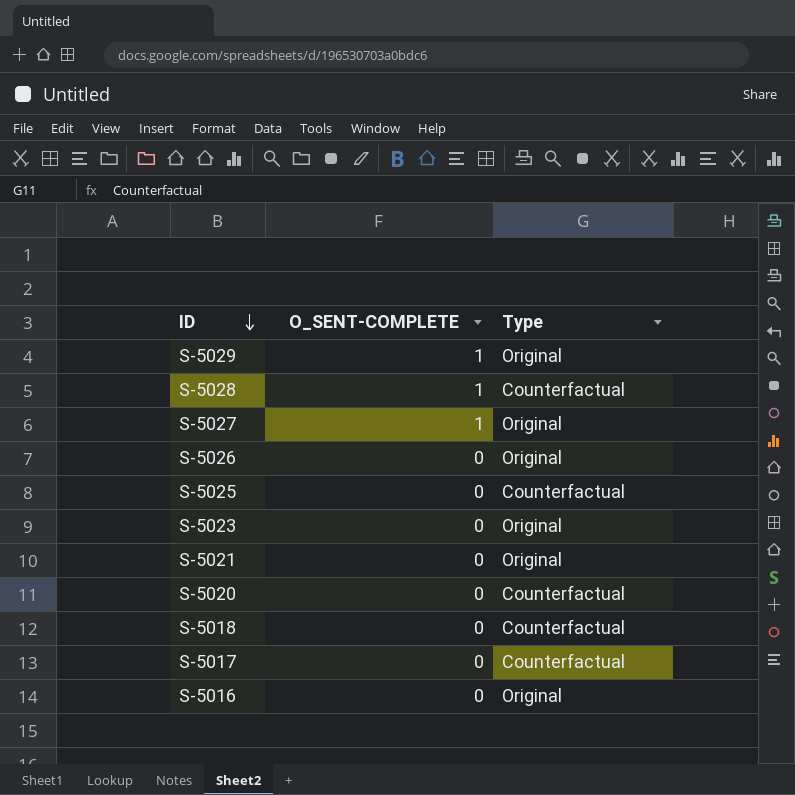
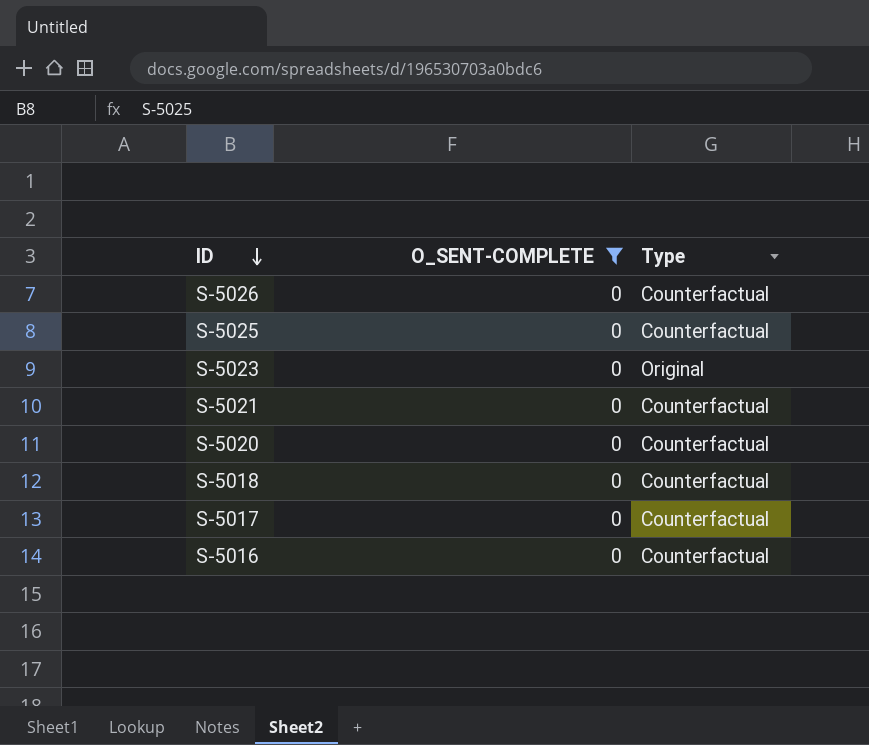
filter: none -> O_SENT-COMPLETE = 0
S-5026 | Type: Original -> Counterfactual
S-5021 | Type: Original -> Counterfactual
S-5016 | Type: Original -> Counterfactual

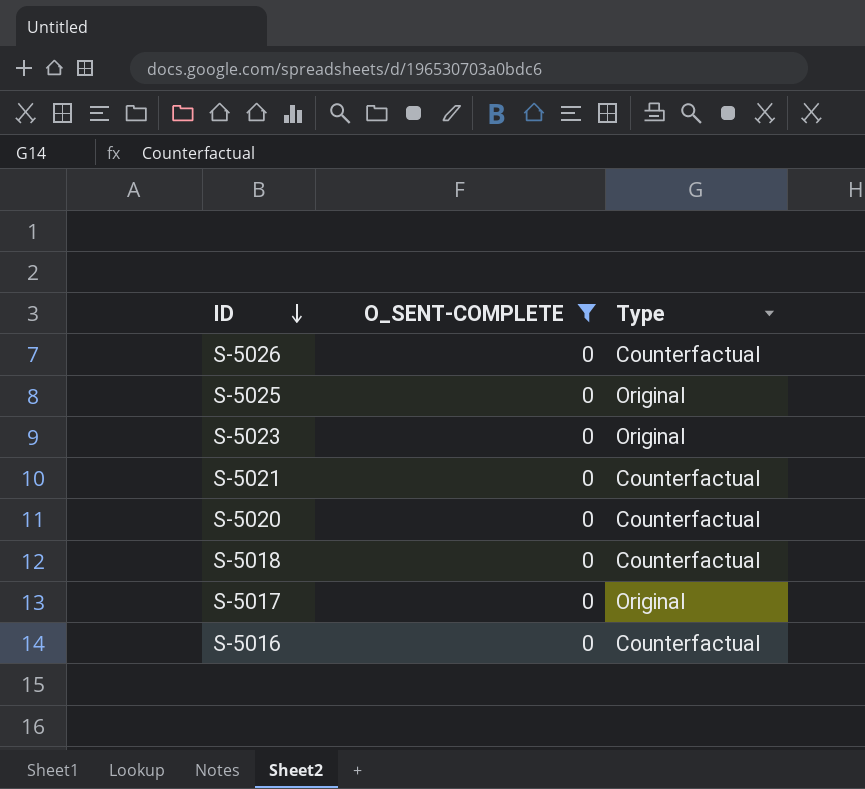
S-5025 | Type: Counterfactual -> Original
S-5017 | Type: Counterfactual -> Original

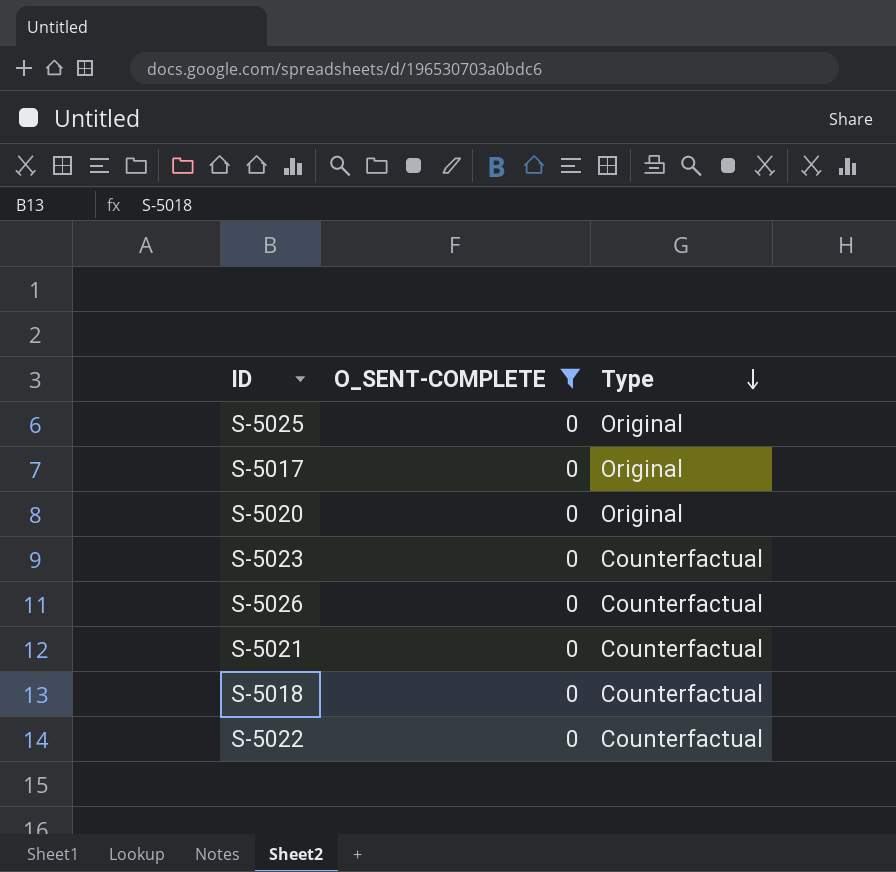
row order: ID descending -> Type descending
row S-5016: 0 | Counterfactual -> none
S-5020 | Type: Counterfactual -> Original
S-5023 | Type: Original -> Counterfactual
row S-5022: none -> 0 | Counterfactual

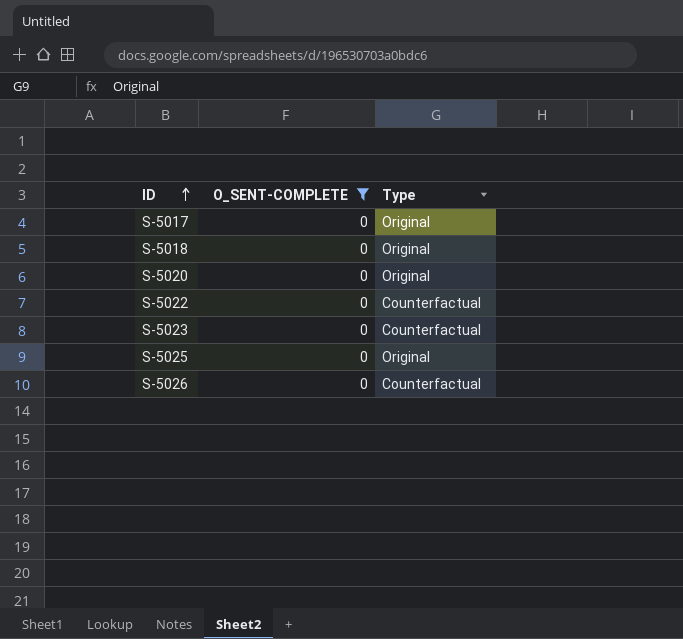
row order: Type descending -> ID ascending
row S-5021: 0 | Counterfactual -> none
S-5018 | Type: Counterfactual -> Original

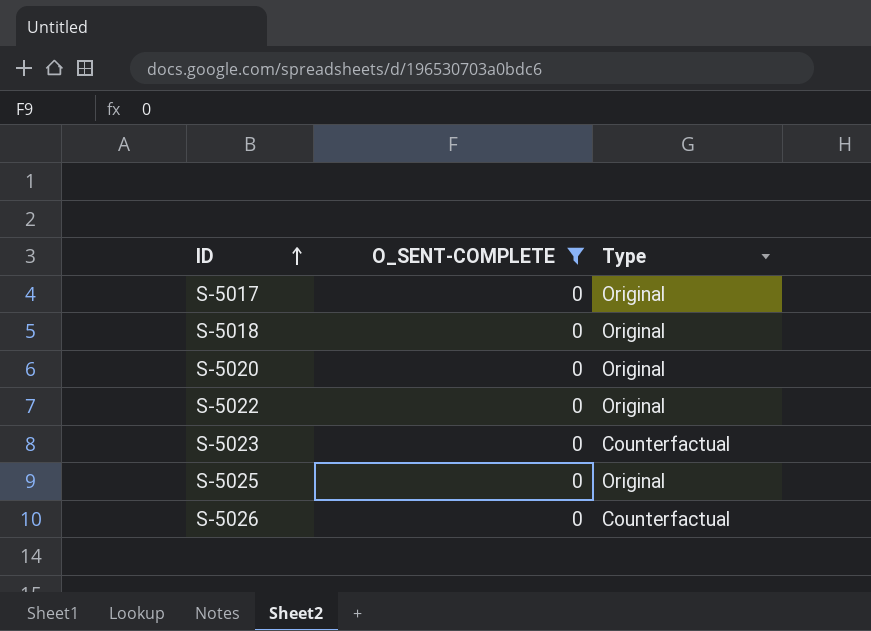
S-5022 | Type: Counterfactual -> Original

